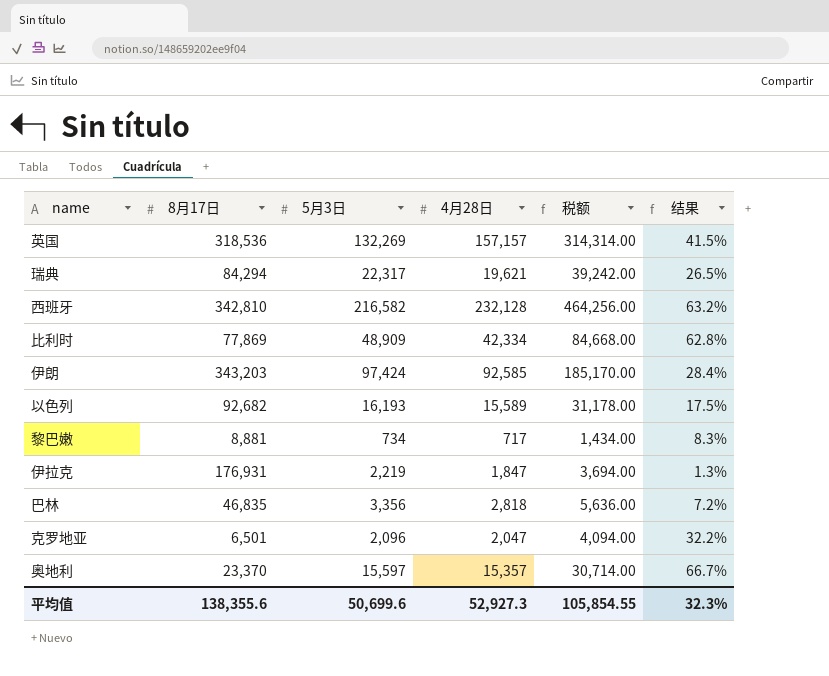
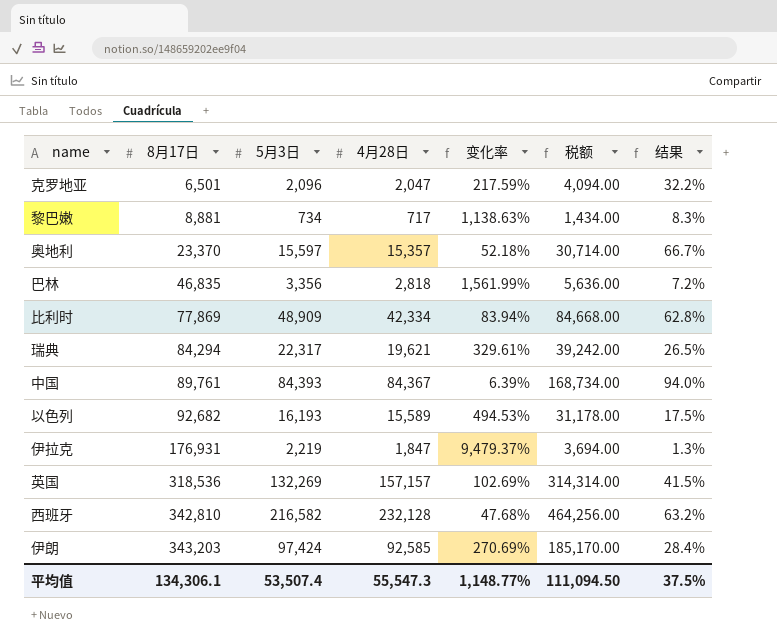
row order: none -> 8月17日 ascending
column 变化率 | formula: none -> ([8月17日] - [4月28日]) / [4月28日]
row 中国: none -> 89,761 | 84,393 | 84,367 | 6.39% | 168,734.00 | 94.0%
平均值 | 8月17日: 138,355.6 -> 134,306.1
平均值 | 5月3日: 50,699.6 -> 53,507.4
平均值 | 4月28日: 52,927.3 -> 55,547.3
平均值 | 税额: 105,854.55 -> 111,094.50
平均值 | 结果: 32.3% -> 37.5%

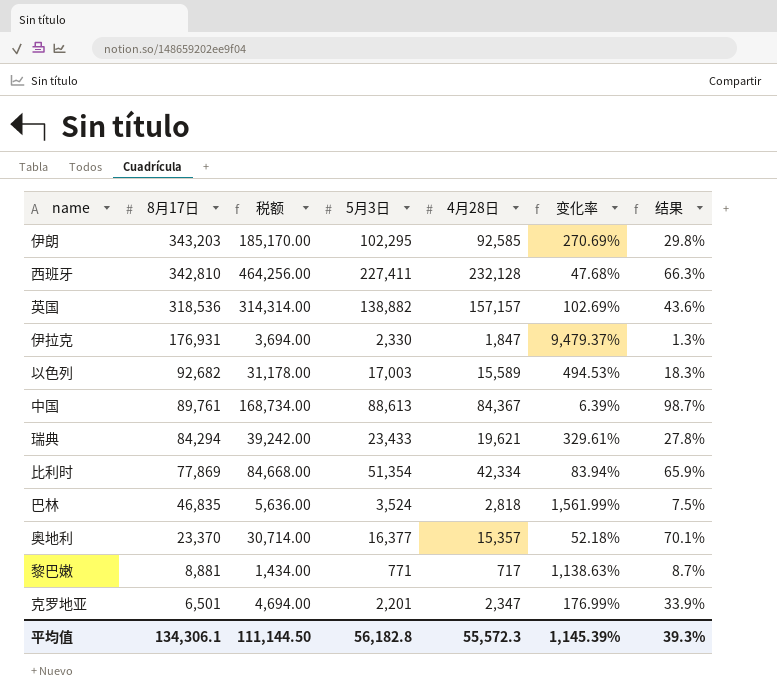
row order: 8月17日 ascending -> 8月17日 descending
column 税额 | position: 6 -> 3
伊朗 | 5月3日: 97,424 -> 102,295
伊朗 | 结果: 28.4% -> 29.8%
西班牙 | 5月3日: 216,582 -> 227,411
西班牙 | 结果: 63.2% -> 66.3%
英国 | 5月3日: 132,269 -> 138,882
英国 | 结果: 41.5% -> 43.6%
伊拉克 | 5月3日: 2,219 -> 2,330
以色列 | 5月3日: 16,193 -> 17,003
以色列 | 结果: 17.5% -> 18.3%
中国 | 5月3日: 84,393 -> 88,613
中国 | 结果: 94.0% -> 98.7%
瑞典 | 5月3日: 22,317 -> 23,433
瑞典 | 结果: 26.5% -> 27.8%
比利时 | 5月3日: 48,909 -> 51,354
比利时 | 结果: 62.8% -> 65.9%
巴林 | 5月3日: 3,356 -> 3,524
巴林 | 结果: 7.2% -> 7.5%
奥地利 | 5月3日: 15,597 -> 16,377
奥地利 | 结果: 66.7% -> 70.1%
黎巴嫩 | 5月3日: 734 -> 771
黎巴嫩 | 结果: 8.3% -> 8.7%
克罗地亚 | 税额: 4,094.00 -> 4,694.00
克罗地亚 | 5月3日: 2,096 -> 2,201
克罗地亚 | 4月28日: 2,047 -> 2,347
克罗地亚 | 变化率: 217.59% -> 176.99%
克罗地亚 | 结果: 32.2% -> 33.9%
平均值 | 税额: 111,094.50 -> 111,144.50
平均值 | 5月3日: 53,507.4 -> 56,182.8
平均值 | 4月28日: 55,547.3 -> 55,572.3
平均值 | 变化率: 1,148.77% -> 1,145.39%
平均值 | 结果: 37.5% -> 39.3%

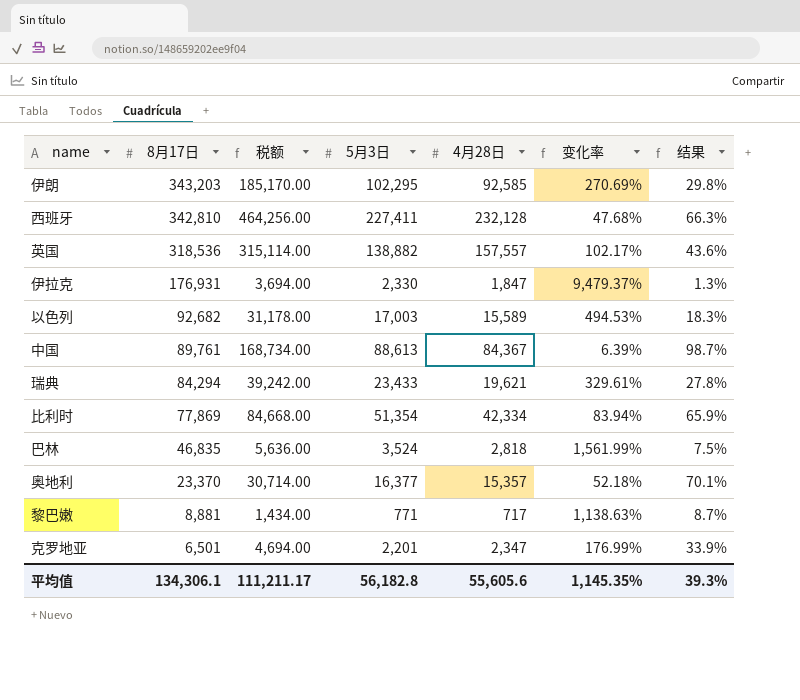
英国 | 税额: 314,314.00 -> 315,114.00
英国 | 4月28日: 157,157 -> 157,557
英国 | 变化率: 102.69% -> 102.17%
平均值 | 税额: 111,144.50 -> 111,211.17
平均值 | 4月28日: 55,572.3 -> 55,605.6
平均值 | 变化率: 1,145.39% -> 1,145.35%

